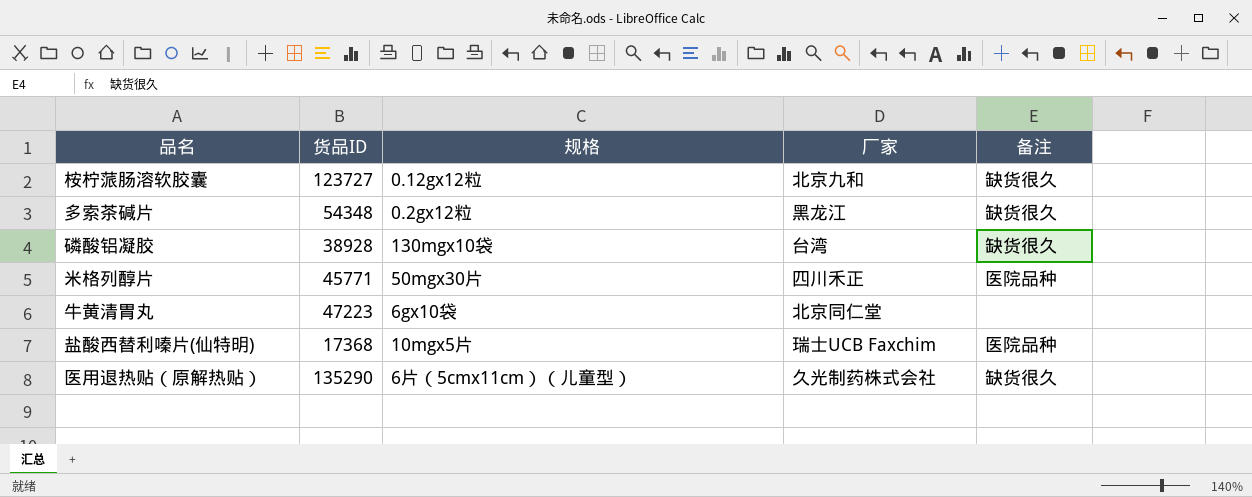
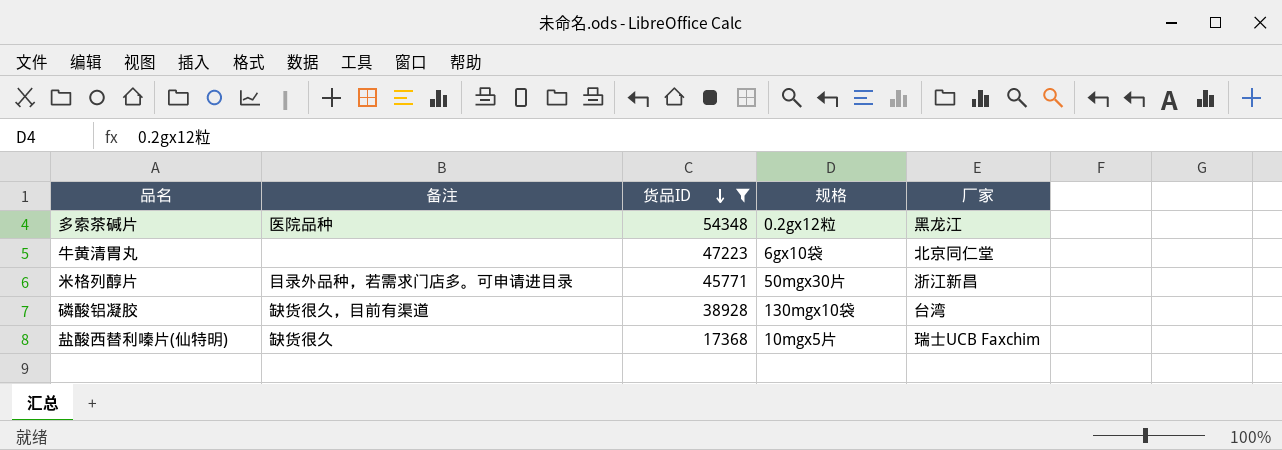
filter: none -> 货品ID <= 54348
row order: none -> 货品ID descending
column 备注 | position: 5 -> 2
多索茶碱片 | 备注: 缺货很久 -> 医院品种
米格列醇片 | 备注: 医院品种 -> 目录外品种，若需求门店多。可申请进目录
米格列醇片 | 厂家: 四川禾正 -> 浙江新昌
磷酸铝凝胶 | 备注: 缺货很久 -> 缺货很久，目前有渠道
盐酸西替利嗪片(仙特明) | 备注: 医院品种 -> 缺货很久

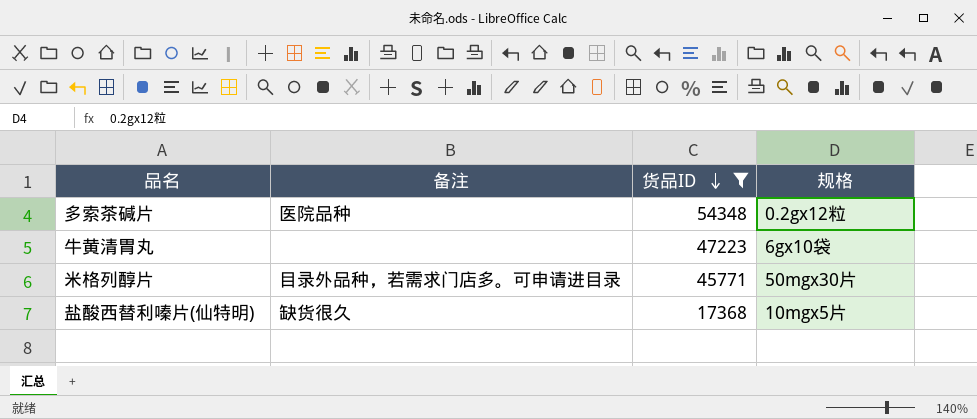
column 厂家 | position: 5 -> none
row 磷酸铝凝胶: 缺货很久，目前有渠道 | 38928 | 130mgx10袋 | 台湾 -> none

